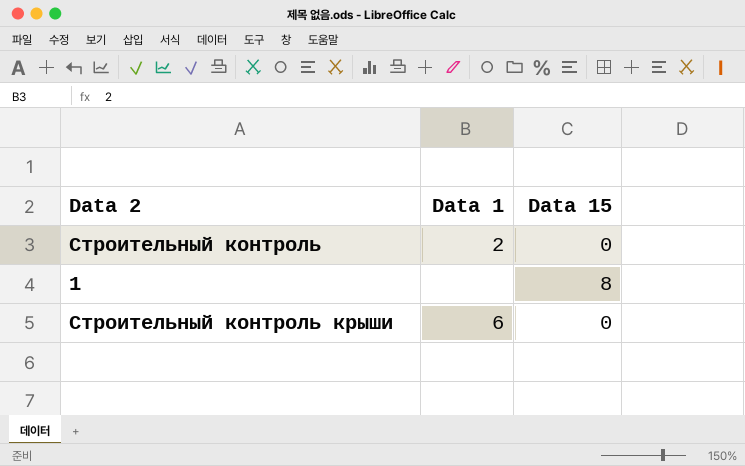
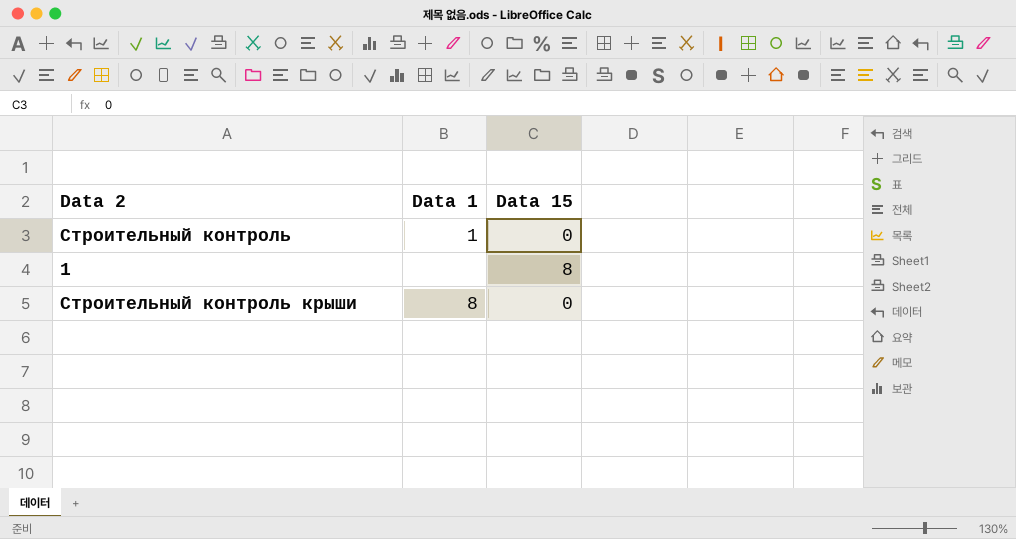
Строительный контроль | Data 1: 2 -> 1
Строительный контроль крыши | Data 1: 6 -> 8

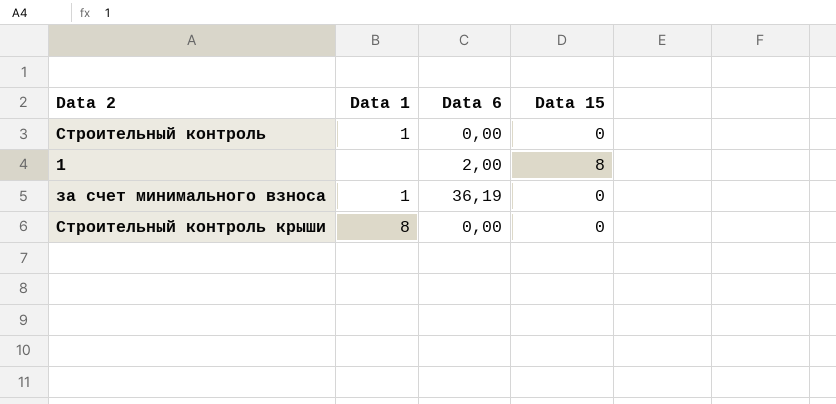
column Data 6 | position: none -> 3
row за счет минимального взноса: none -> 1 | 36,19 | 0

